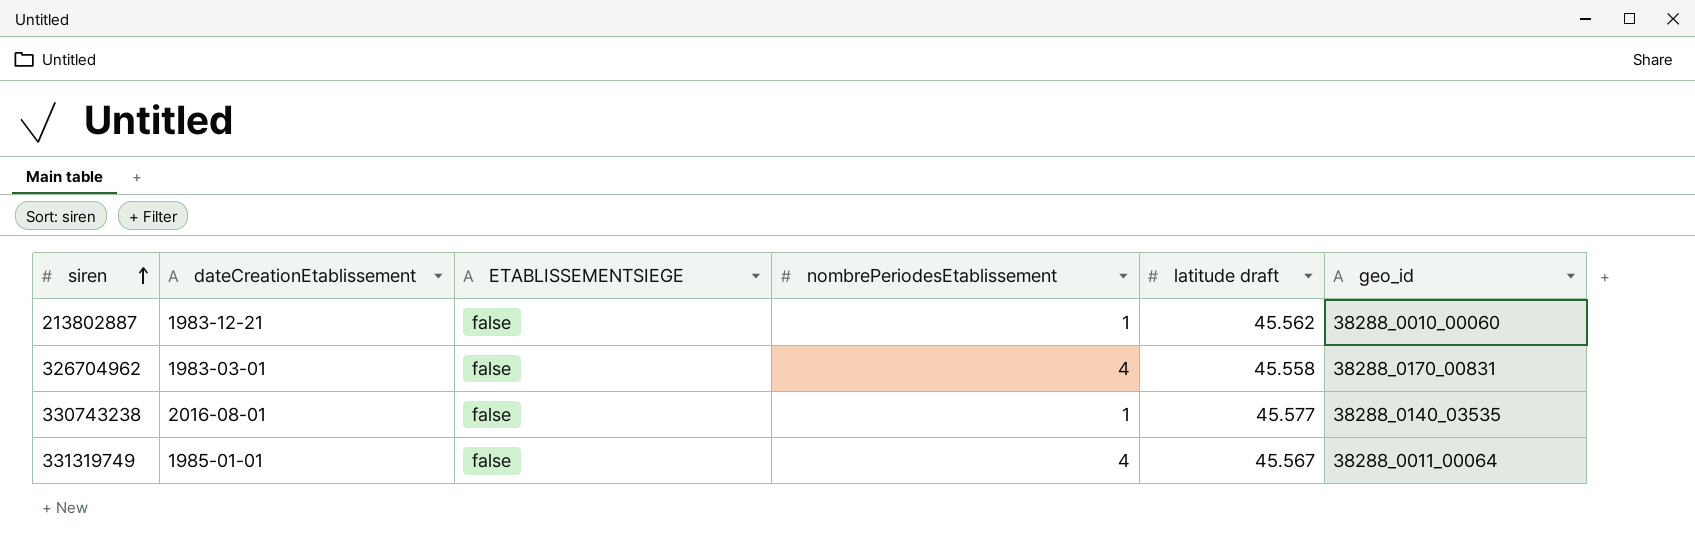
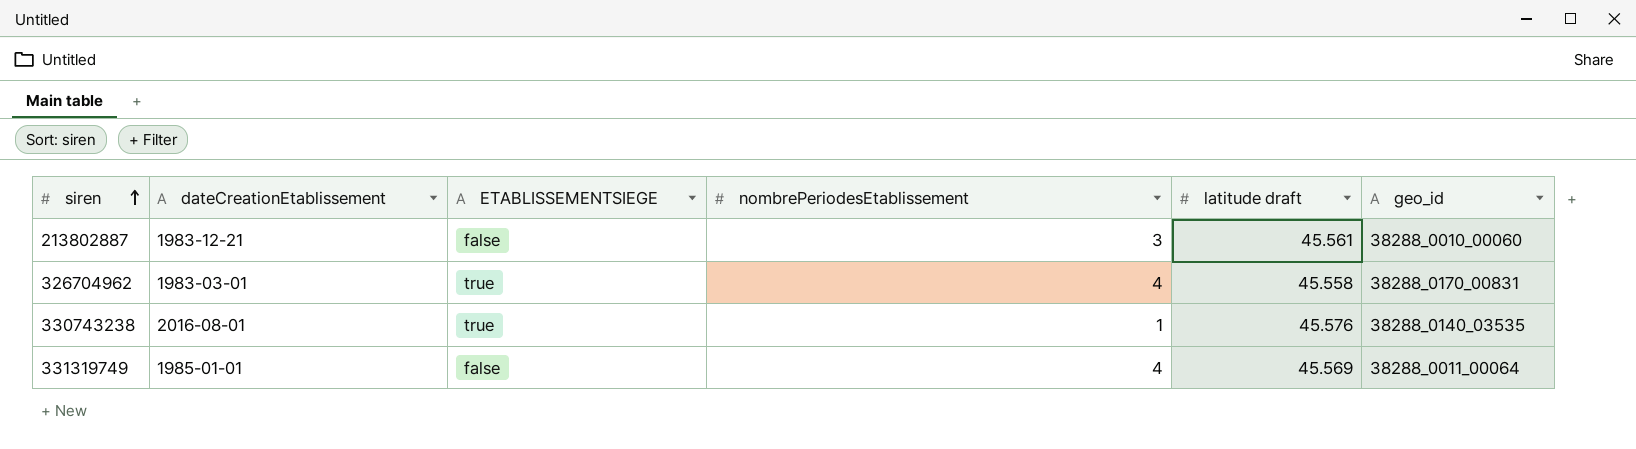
213802887 | nombrePeriodesEtablissement: 1 -> 3
213802887 | latitude draft: 45.562 -> 45.561
326704962 | ETABLISSEMENTSIEGE: false -> true
330743238 | ETABLISSEMENTSIEGE: false -> true
330743238 | latitude draft: 45.577 -> 45.576
331319749 | latitude draft: 45.567 -> 45.569

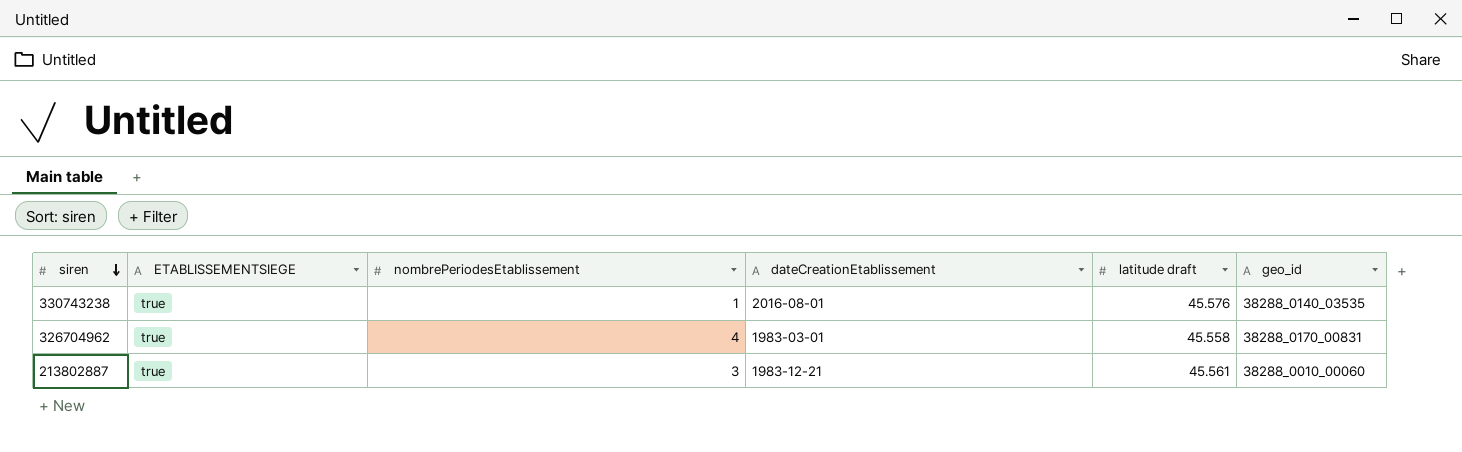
row order: siren ascending -> siren descending
column dateCreationEtablissement | position: 2 -> 4
row 331319749: 1985-01-01 | false | 4 | 45.569 | 38288_0011_00064 -> none
213802887 | ETABLISSEMENTSIEGE: false -> true

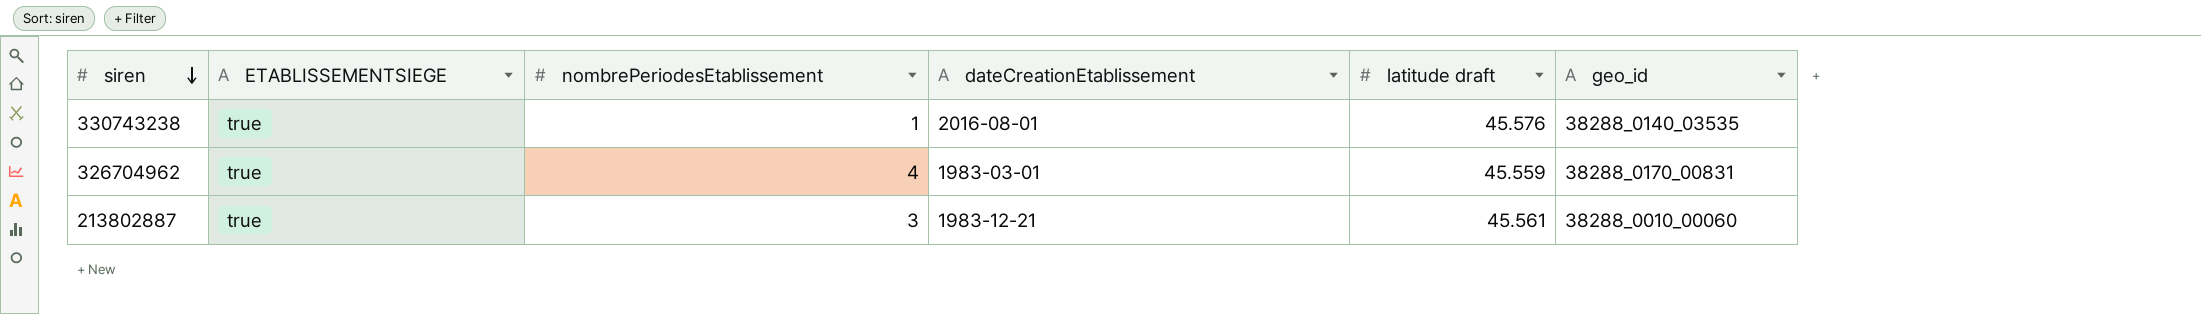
326704962 | latitude draft: 45.558 -> 45.559

